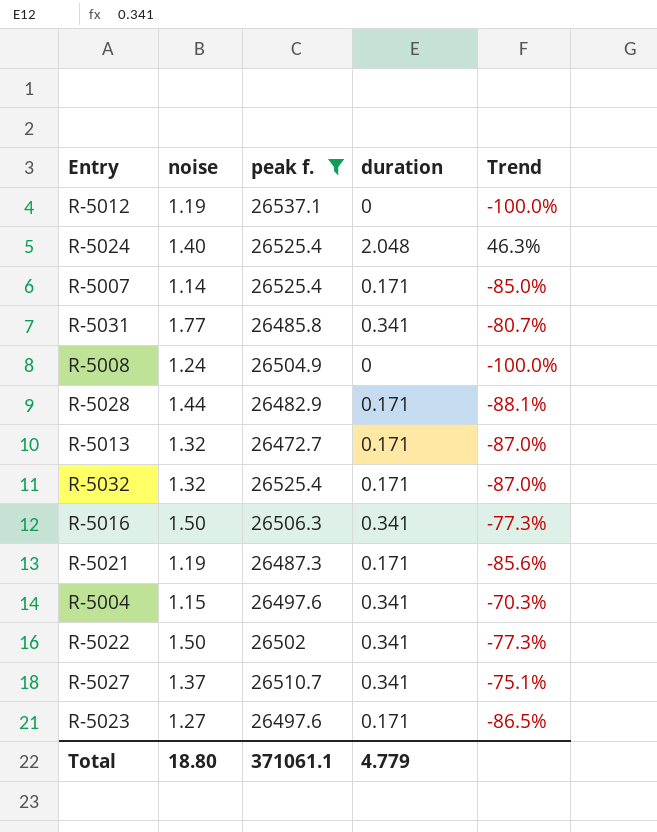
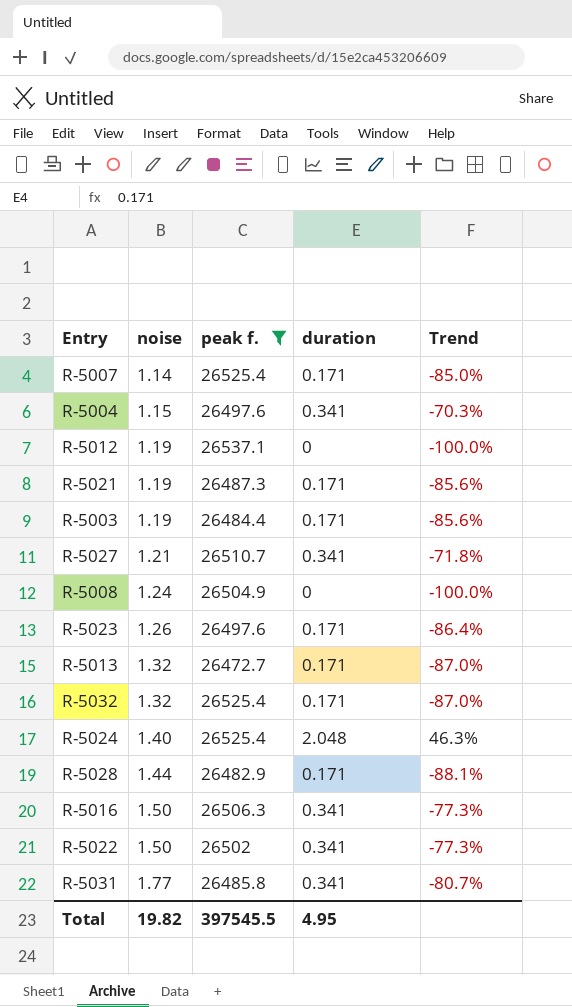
row order: none -> noise ascending
row R-5003: none -> 1.19 | 26484.4 | 0.171 | -85.6%
R-5027 | noise: 1.37 -> 1.21
R-5027 | Trend: -75.1% -> -71.8%
R-5023 | noise: 1.27 -> 1.26
R-5023 | Trend: -86.5% -> -86.4%
Total | noise: 18.80 -> 19.82
Total | peak f.: 371061.1 -> 397545.5
Total | duration: 4.779 -> 4.95

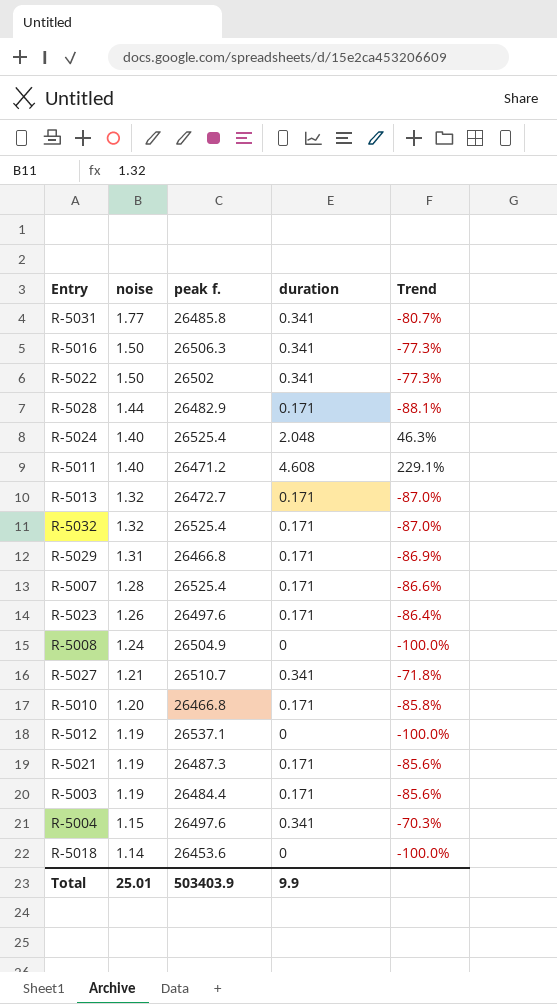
filter: peak f. >= 26472.7 -> none
row order: noise ascending -> noise descending
R-5007 | noise: 1.14 -> 1.28
R-5007 | Trend: -85.0% -> -86.6%
Total | noise: 19.82 -> 25.01
Total | peak f.: 397545.5 -> 503403.9
Total | duration: 4.95 -> 9.9

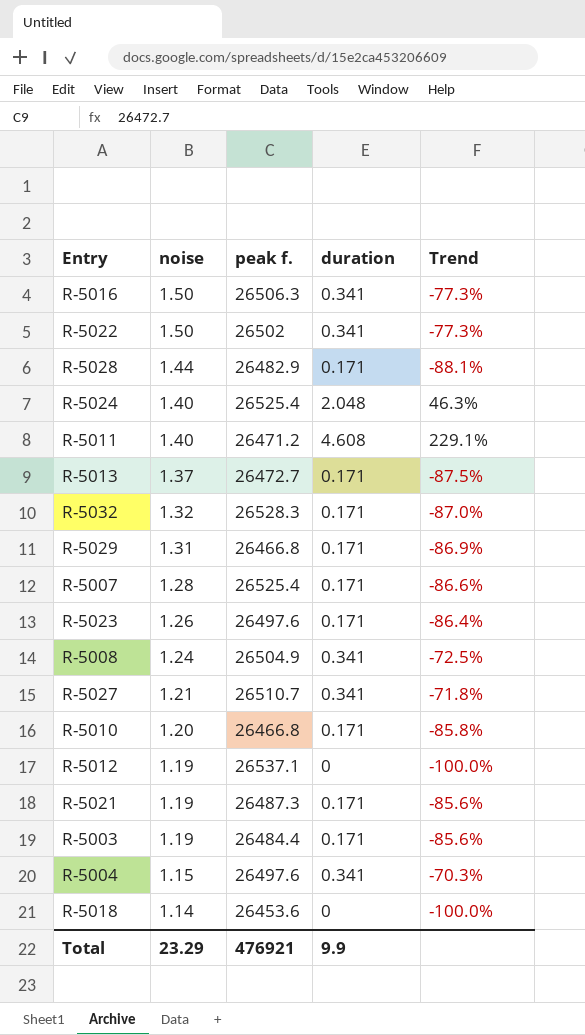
row R-5031: 1.77 | 26485.8 | 0.341 | -80.7% -> none
R-5013 | noise: 1.32 -> 1.37
R-5013 | Trend: -87.0% -> -87.5%
R-5032 | peak f.: 26525.4 -> 26528.3
R-5008 | duration: 0 -> 0.341
R-5008 | Trend: -100.0% -> -72.5%
Total | noise: 25.01 -> 23.29
Total | peak f.: 503403.9 -> 476921

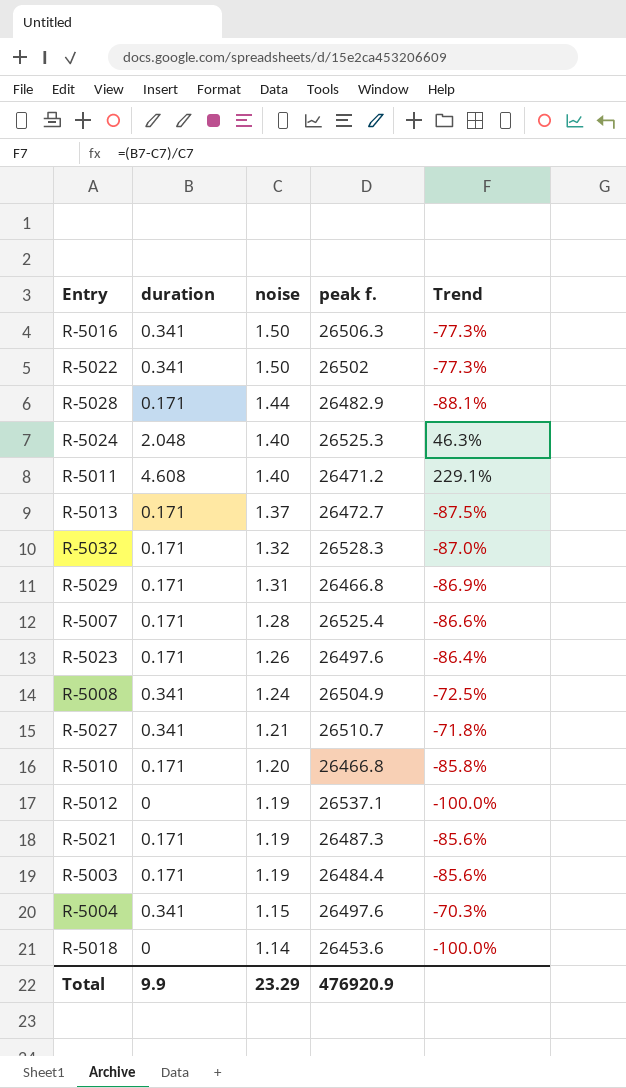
column duration | position: 4 -> 2
R-5024 | peak f.: 26525.4 -> 26525.3
Total | peak f.: 476921 -> 476920.9

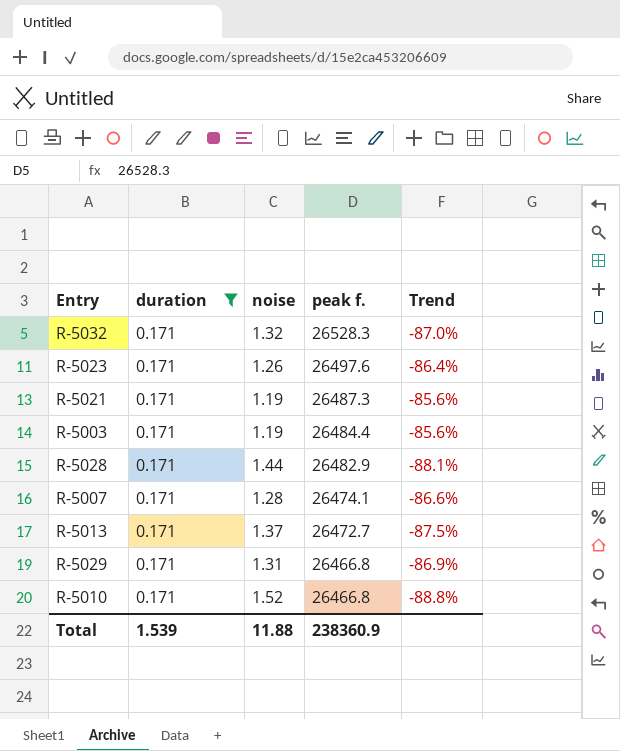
filter: none -> duration = 0.171
row order: noise descending -> peak f. descending
R-5007 | peak f.: 26525.4 -> 26474.1
R-5010 | noise: 1.20 -> 1.52
R-5010 | Trend: -85.8% -> -88.8%
Total | duration: 9.9 -> 1.539
Total | noise: 23.29 -> 11.88
Total | peak f.: 476920.9 -> 238360.9

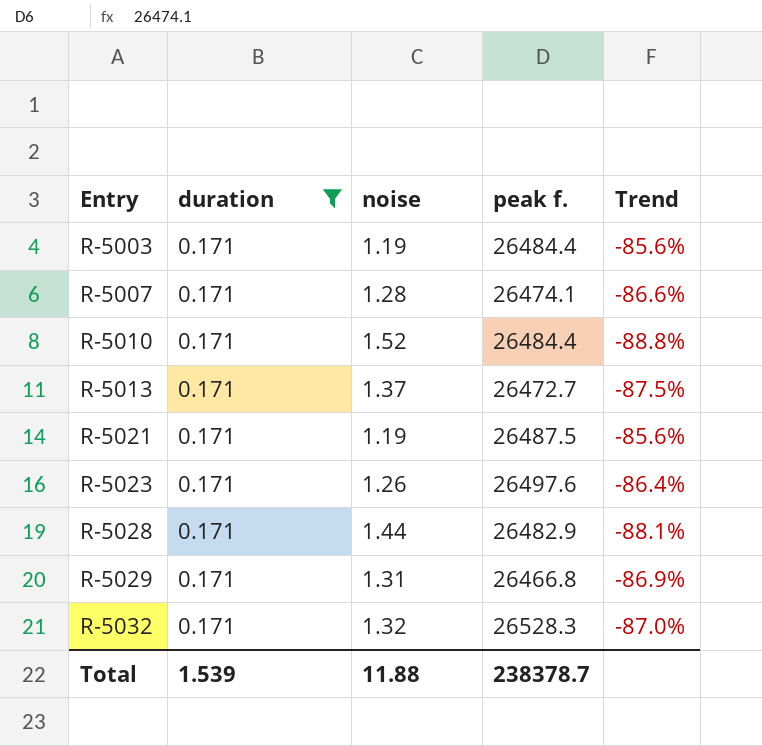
row order: peak f. descending -> Entry ascending
R-5010 | peak f.: 26466.8 -> 26484.4
R-5021 | peak f.: 26487.3 -> 26487.5
Total | peak f.: 238360.9 -> 238378.7

